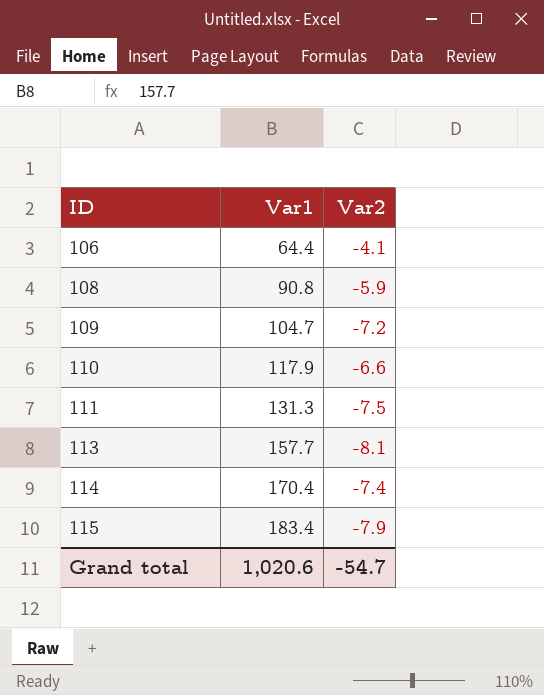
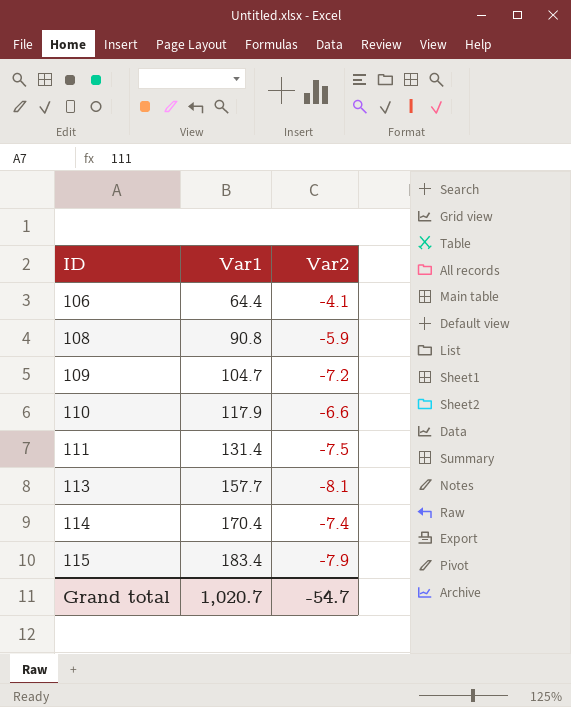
111 | Var1: 131.3 -> 131.4
Grand total | Var1: 1,020.6 -> 1,020.7

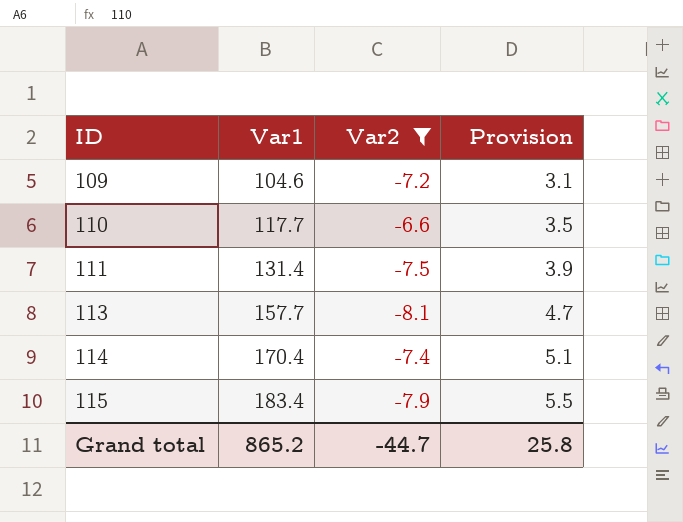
filter: none -> Var2 <= -6.6
column Provision | formula: none -> [Var1] * 0.03
109 | Var1: 104.7 -> 104.6
110 | Var1: 117.9 -> 117.7
Grand total | Var1: 1,020.7 -> 865.2
Grand total | Var2: -54.7 -> -44.7

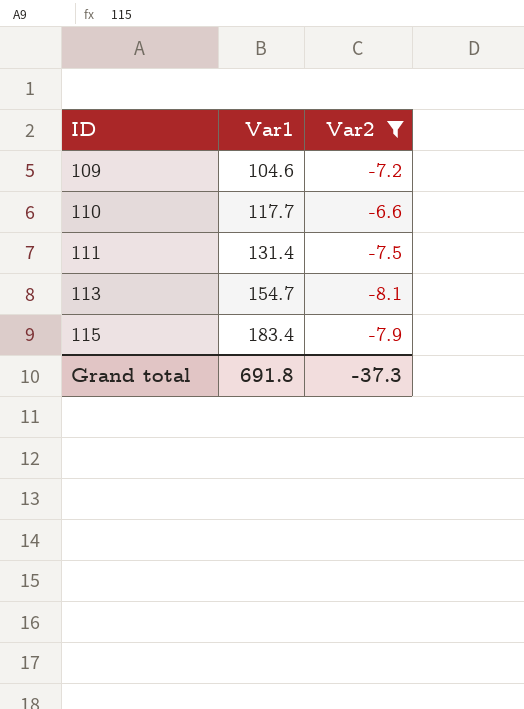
column Provision | formula: [Var1] * 0.03 -> none
row 114: 170.4 | -7.4 | 5.1 -> none
113 | Var1: 157.7 -> 154.7
Grand total | Var1: 865.2 -> 691.8
Grand total | Var2: -44.7 -> -37.3

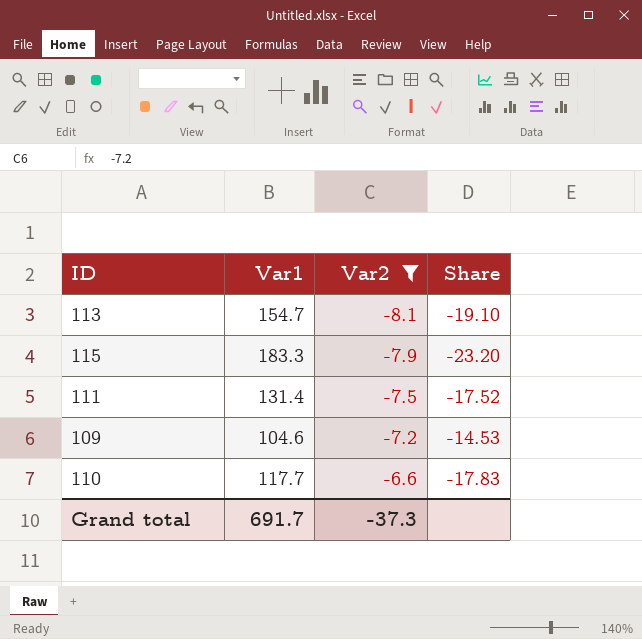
row order: ID ascending -> Var2 ascending
column Share | formula: none -> [Var1] / [Var2]
115 | Var1: 183.4 -> 183.3
Grand total | Var1: 691.8 -> 691.7

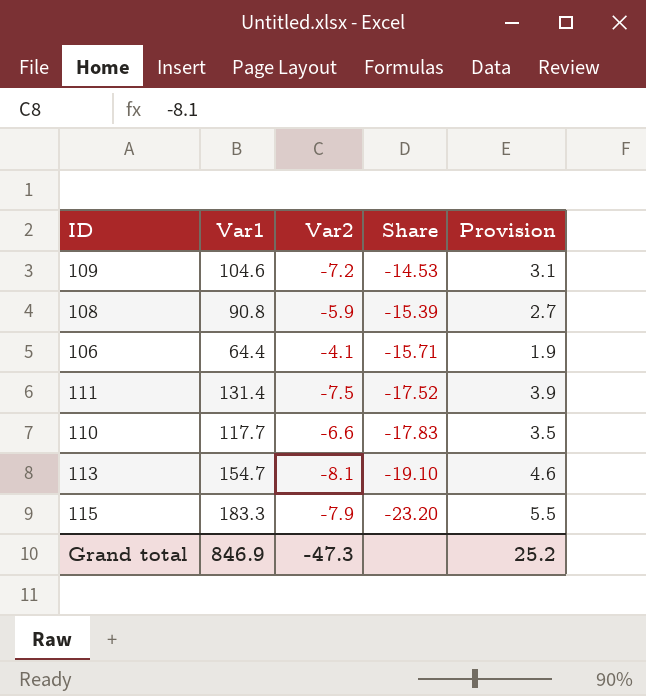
filter: Var2 <= -6.6 -> none
row order: Var2 ascending -> Share descending
column Provision | formula: none -> [Var1] * 0.03
Grand total | Var1: 691.7 -> 846.9
Grand total | Var2: -37.3 -> -47.3

